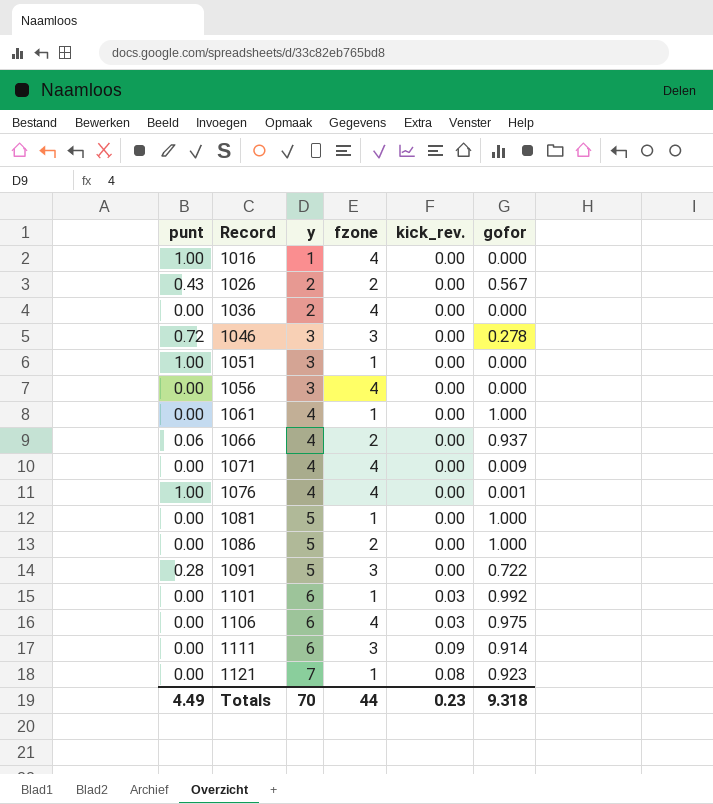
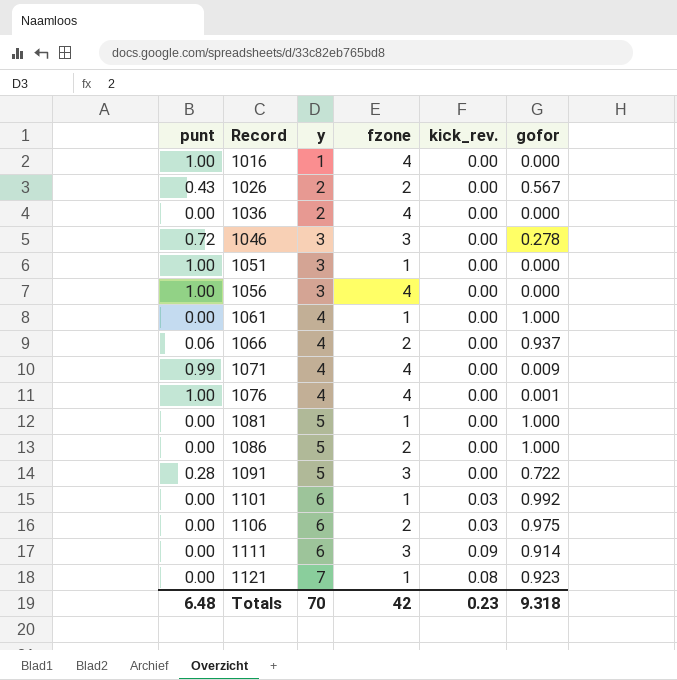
1056 | punt: 0.00 -> 1.00
1071 | punt: 0.00 -> 0.99
1106 | fzone: 4 -> 2
Totals | punt: 4.49 -> 6.48
Totals | fzone: 44 -> 42

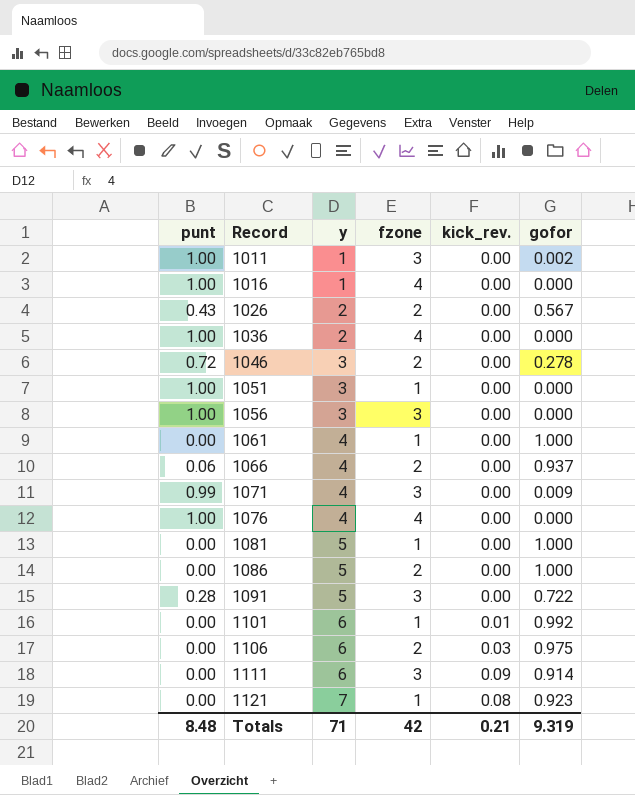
row 1011: none -> 1.00 | 1 | 3 | 0.00 | 0.002
1036 | punt: 0.00 -> 1.00
1046 | fzone: 3 -> 2
1056 | fzone: 4 -> 3
1071 | fzone: 4 -> 3
1076 | gofor: 0.001 -> 0.000
1101 | kick_rev.: 0.03 -> 0.01
Totals | punt: 6.48 -> 8.48
Totals | y: 70 -> 71
Totals | kick_rev.: 0.23 -> 0.21
Totals | gofor: 9.318 -> 9.319

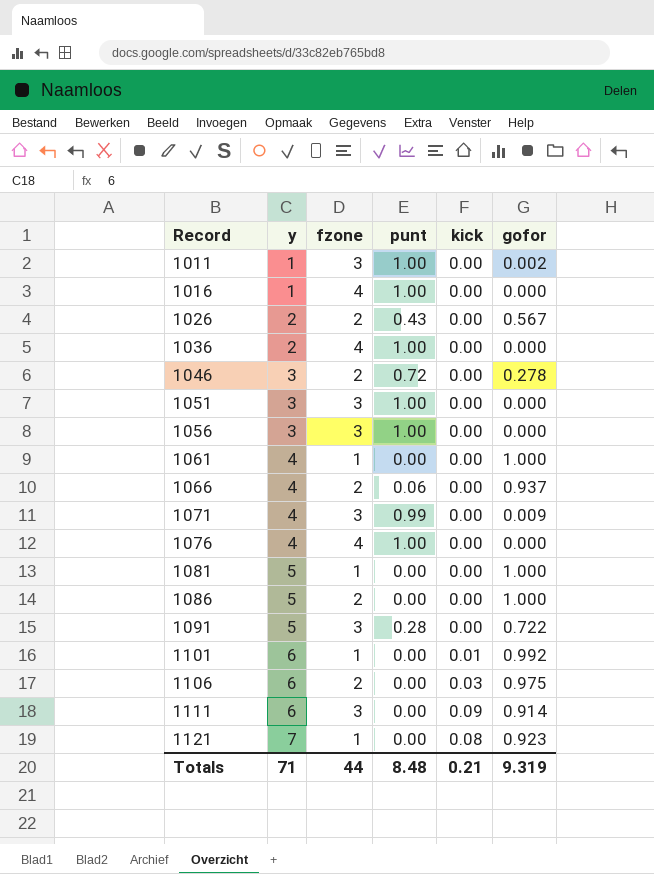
column punt | position: 1 -> 4
column name: kick_rev. -> kick
1051 | fzone: 1 -> 3
Totals | fzone: 42 -> 44

